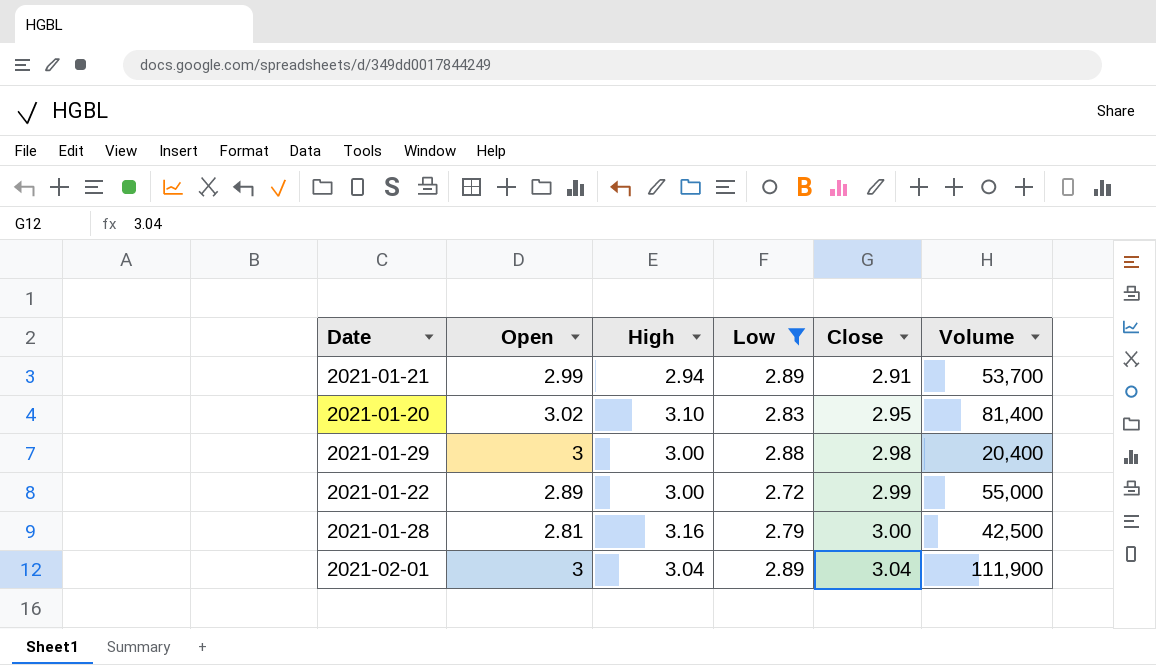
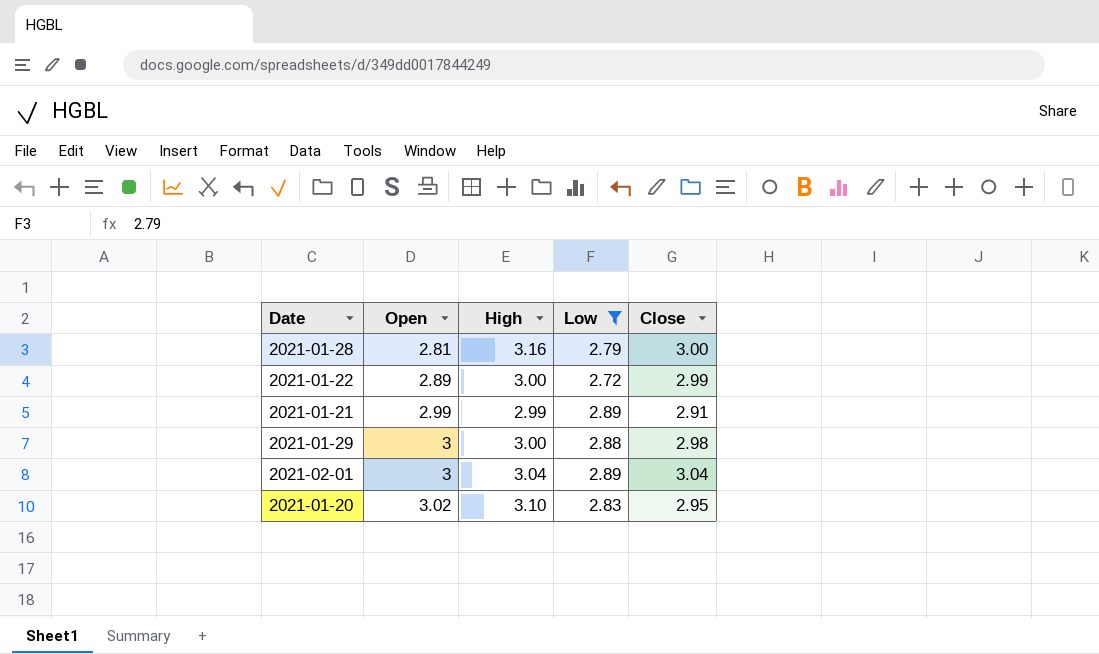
row order: Close ascending -> Open ascending
column Volume | position: 6 -> none
2021-01-21 | High: 2.94 -> 2.99

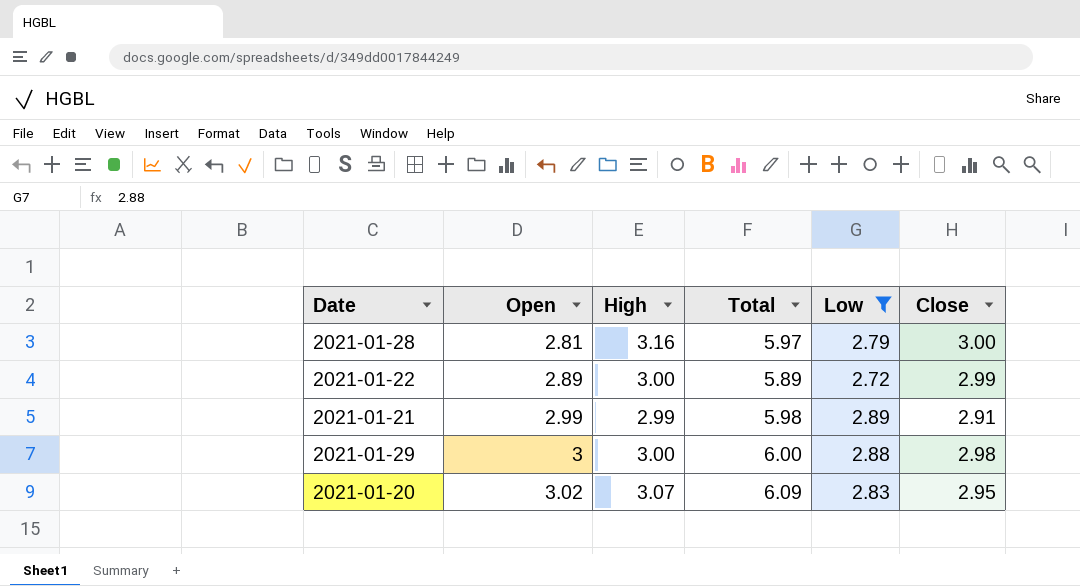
column Total | formula: none -> [Open] + [High]
row 2021-02-01: 3 | 3.04 | 2.89 | 3.04 -> none
2021-01-20 | High: 3.10 -> 3.07

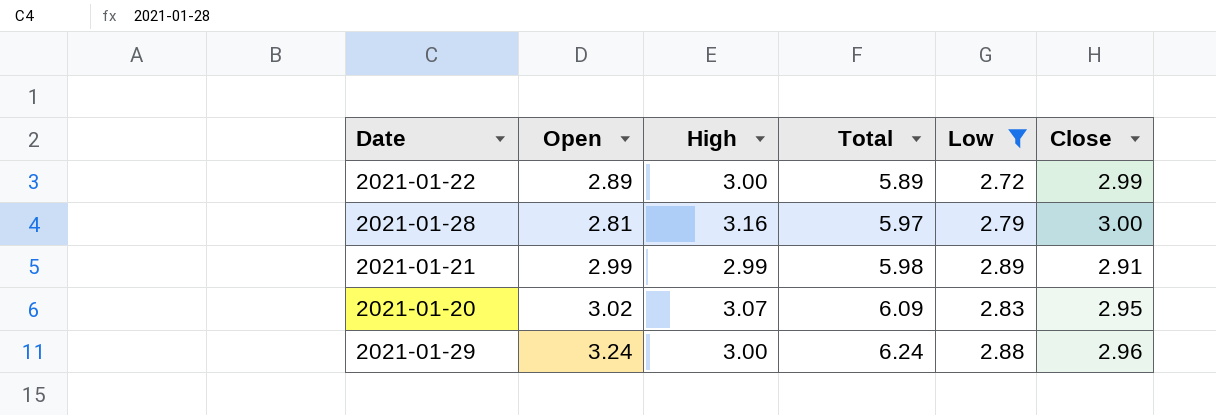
row order: Open ascending -> Total ascending
2021-01-29 | Open: 3 -> 3.24
2021-01-29 | Total: 6.00 -> 6.24
2021-01-29 | Close: 2.98 -> 2.96

